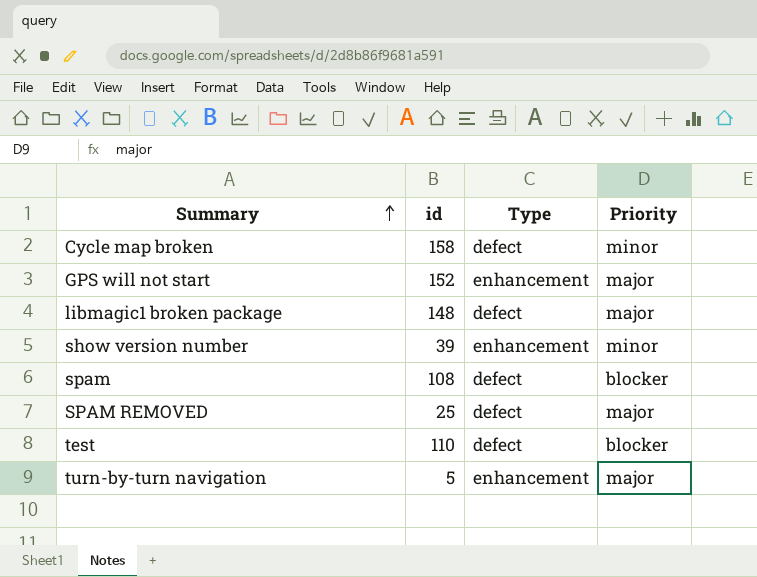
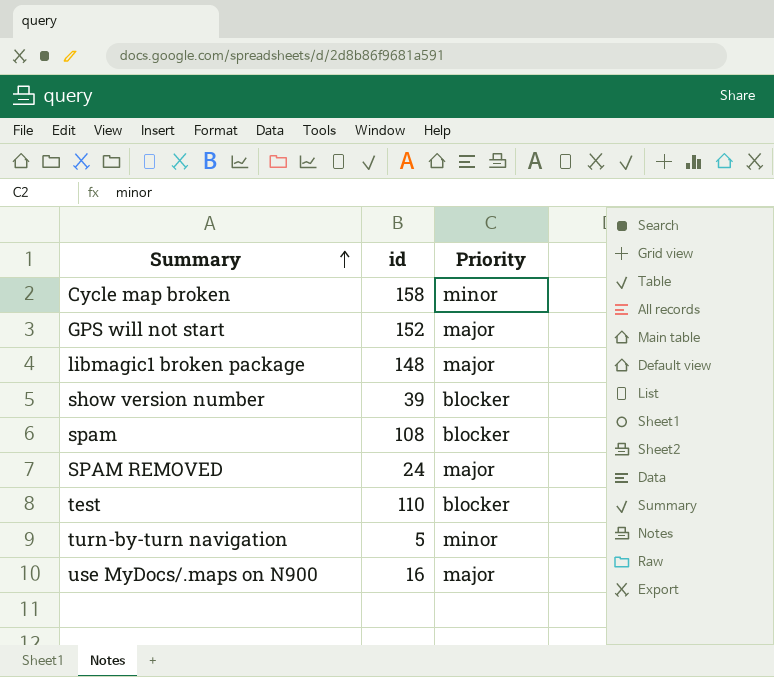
column Type | position: 3 -> none
show version number | Priority: minor -> blocker
SPAM REMOVED | id: 25 -> 24
turn-by-turn navigation | Priority: major -> minor
row use MyDocs/.maps on N900: none -> 16 | major

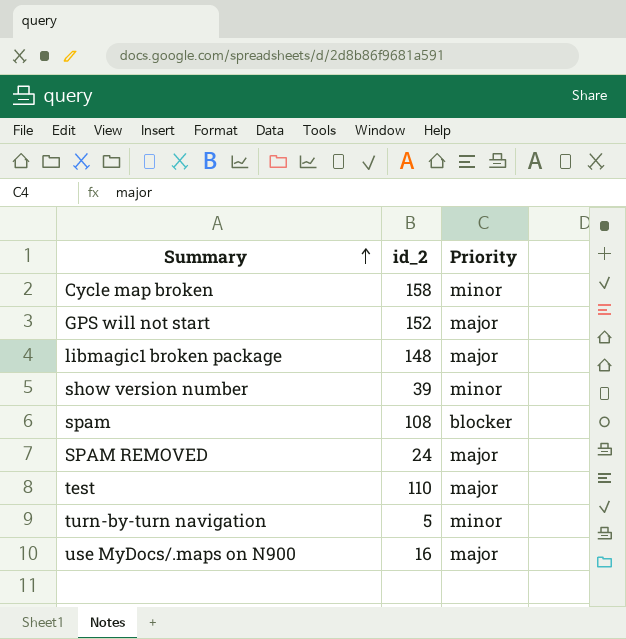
column name: id -> id_2
show version number | Priority: blocker -> minor
test | Priority: blocker -> major

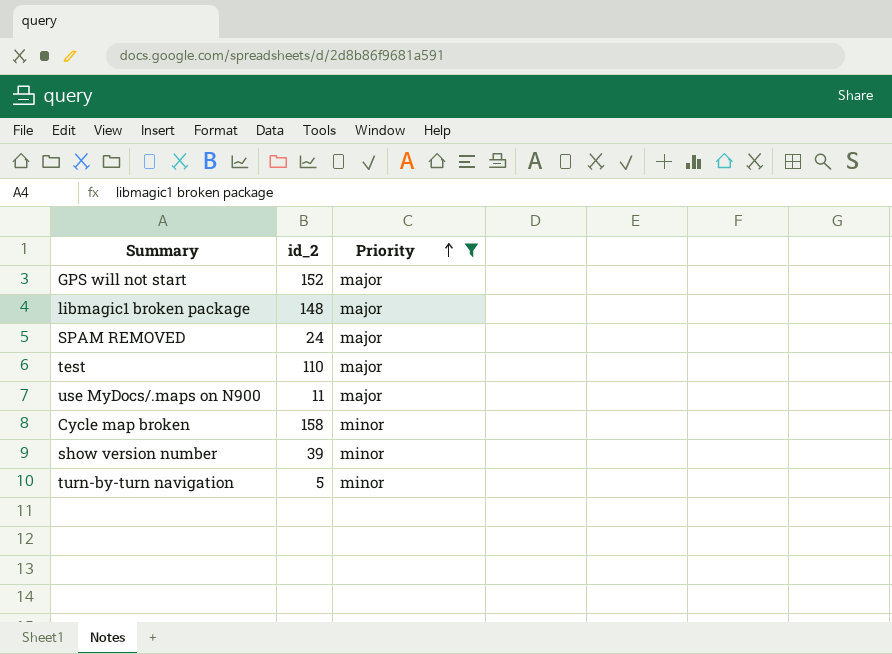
filter: none -> Priority != blocker
row order: Summary ascending -> Priority ascending
use MyDocs/.maps on N900 | id_2: 16 -> 11

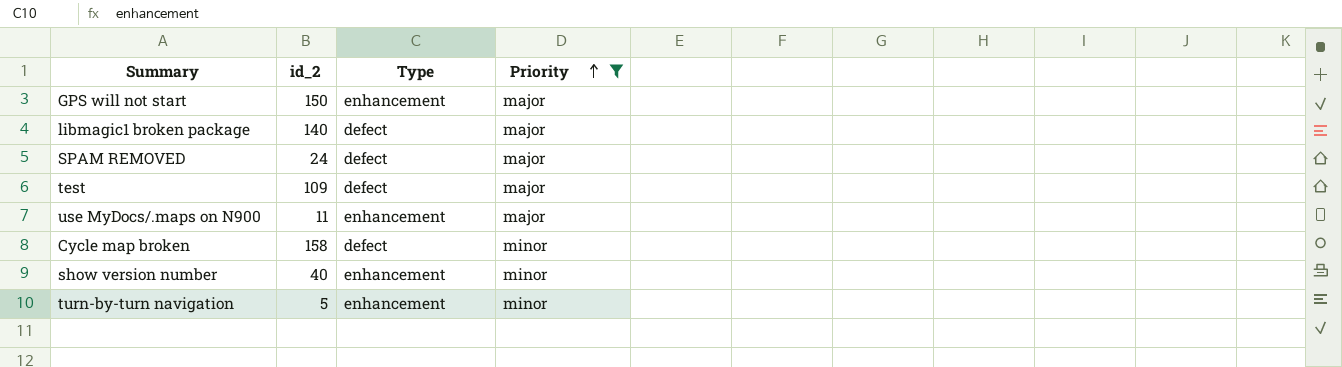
column Type | position: none -> 3
GPS will not start | id_2: 152 -> 150
libmagic1 broken package | id_2: 148 -> 140
test | id_2: 110 -> 109
show version number | id_2: 39 -> 40

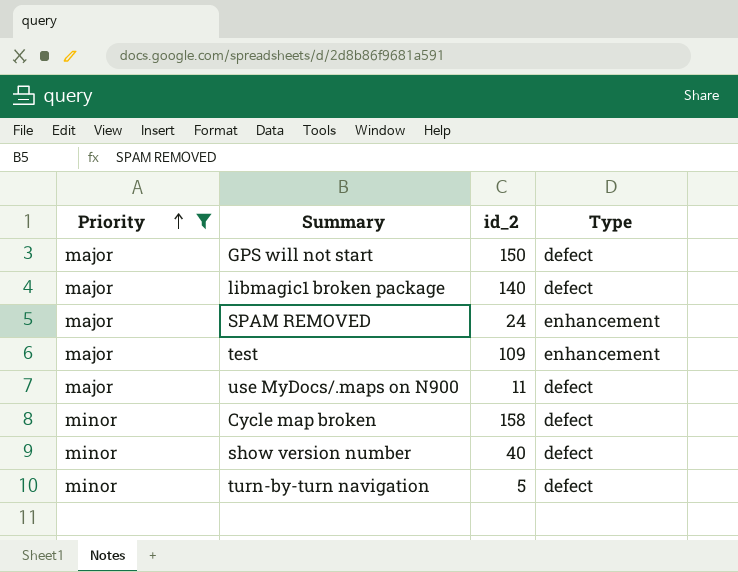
column Priority | position: 4 -> 1
GPS will not start | Type: enhancement -> defect
SPAM REMOVED | Type: defect -> enhancement
test | Type: defect -> enhancement
use MyDocs/.maps on N900 | Type: enhancement -> defect
show version number | Type: enhancement -> defect
turn-by-turn navigation | Type: enhancement -> defect

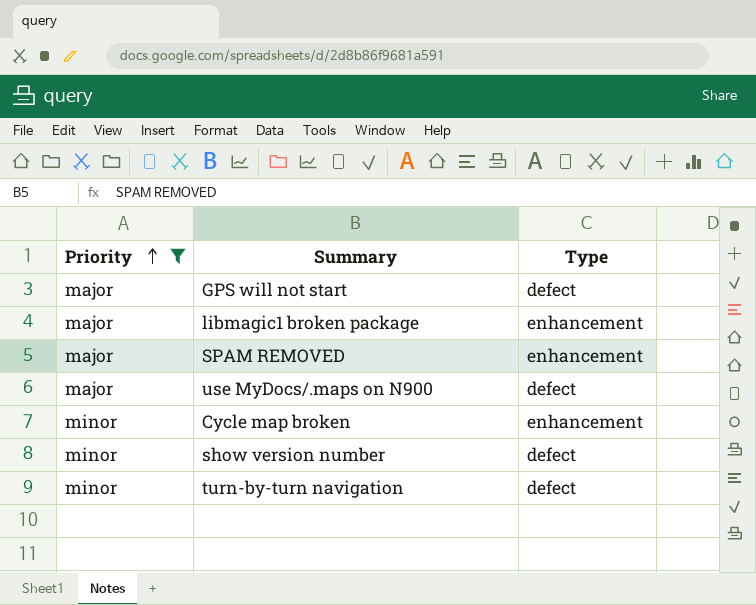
column id_2 | position: 3 -> none
row test: major | 109 | enhancement -> none
libmagic1 broken package | Type: defect -> enhancement
Cycle map broken | Type: defect -> enhancement

